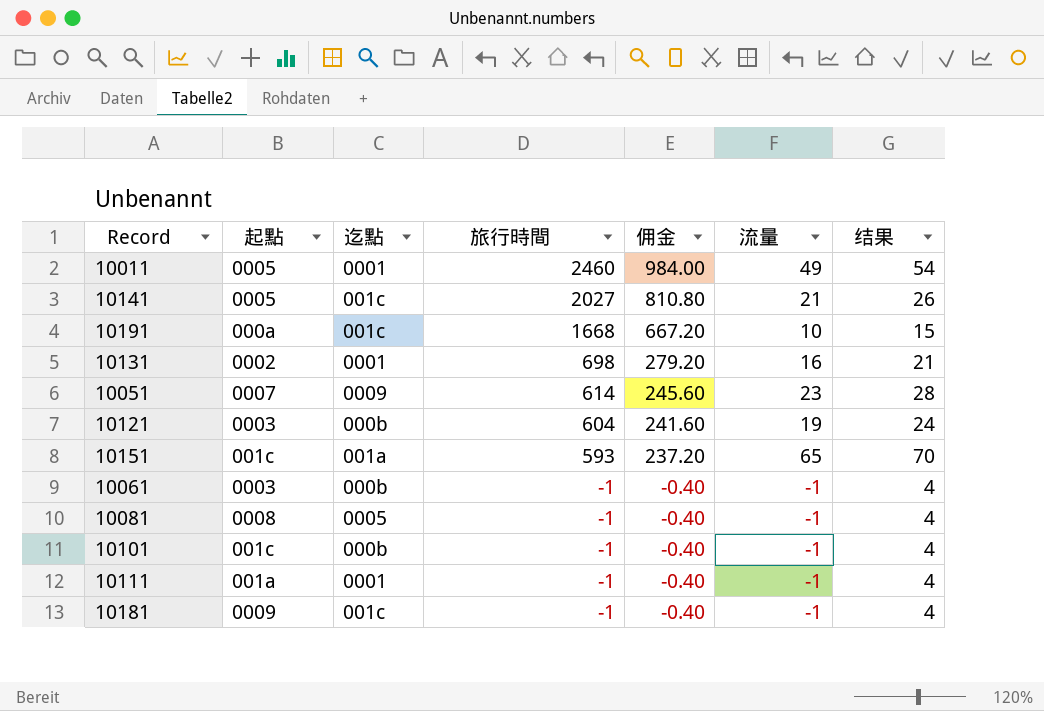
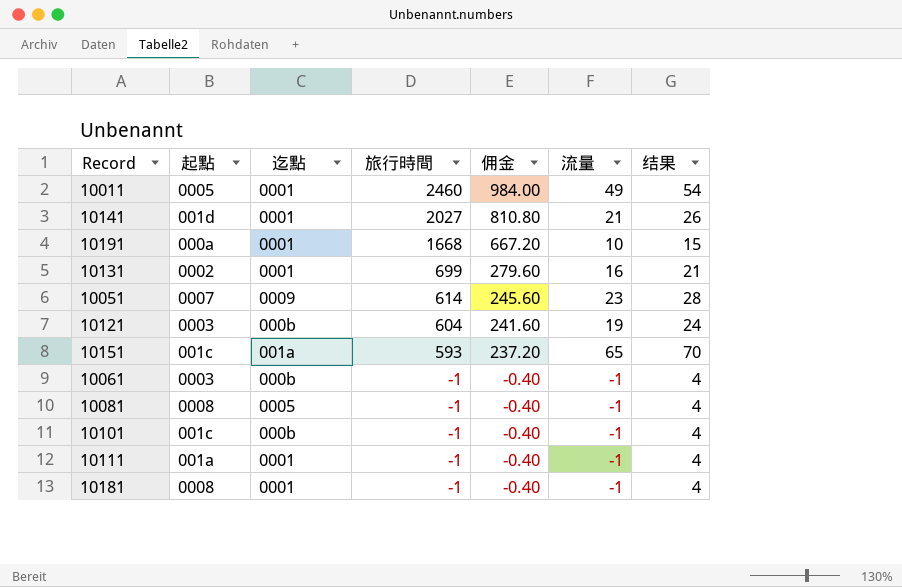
10141 | 起點: 0005 -> 001d
10141 | 迄點: 001c -> 0001
10191 | 迄點: 001c -> 0001
10131 | 旅行時間: 698 -> 699
10131 | 佣金: 279.20 -> 279.60
10181 | 起點: 0009 -> 0008
10181 | 迄點: 001c -> 0001

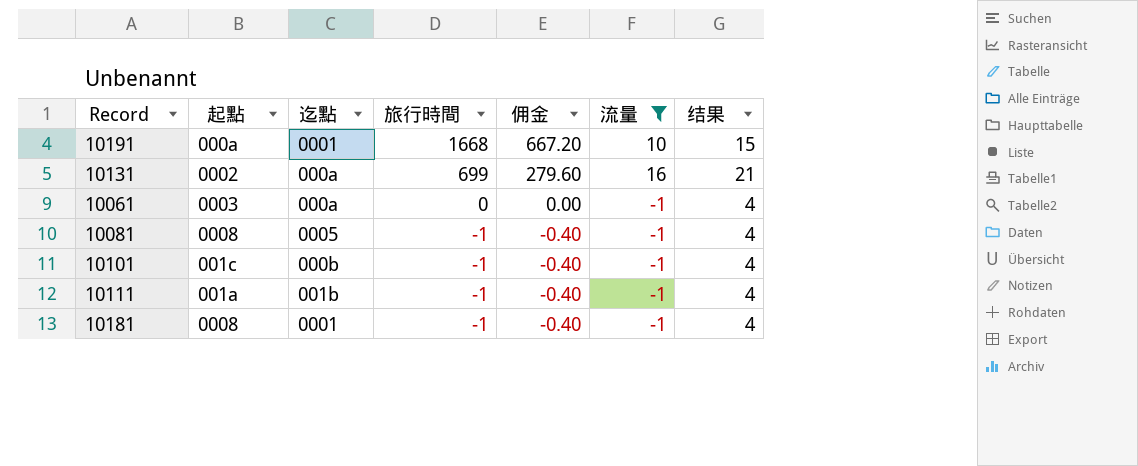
filter: none -> 流量 <= 16
10131 | 迄點: 0001 -> 000a
10061 | 迄點: 000b -> 000a
10061 | 旅行時間: -1 -> 0
10061 | 佣金: -0.40 -> 0.00
10111 | 迄點: 0001 -> 001b

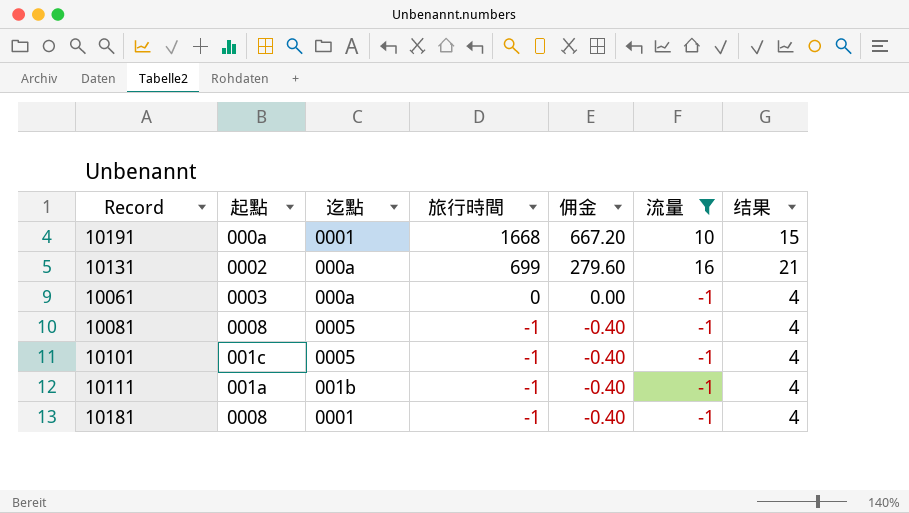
10101 | 迄點: 000b -> 0005

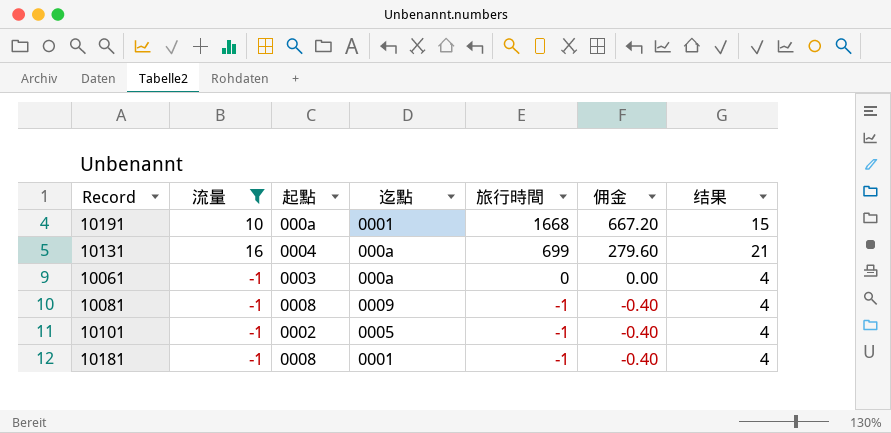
column 流量 | position: 6 -> 2
row 10111: 001a | 001b | -1 | -0.40 | -1 | 4 -> none
10131 | 起點: 0002 -> 0004
10081 | 迄點: 0005 -> 0009
10101 | 起點: 001c -> 0002

